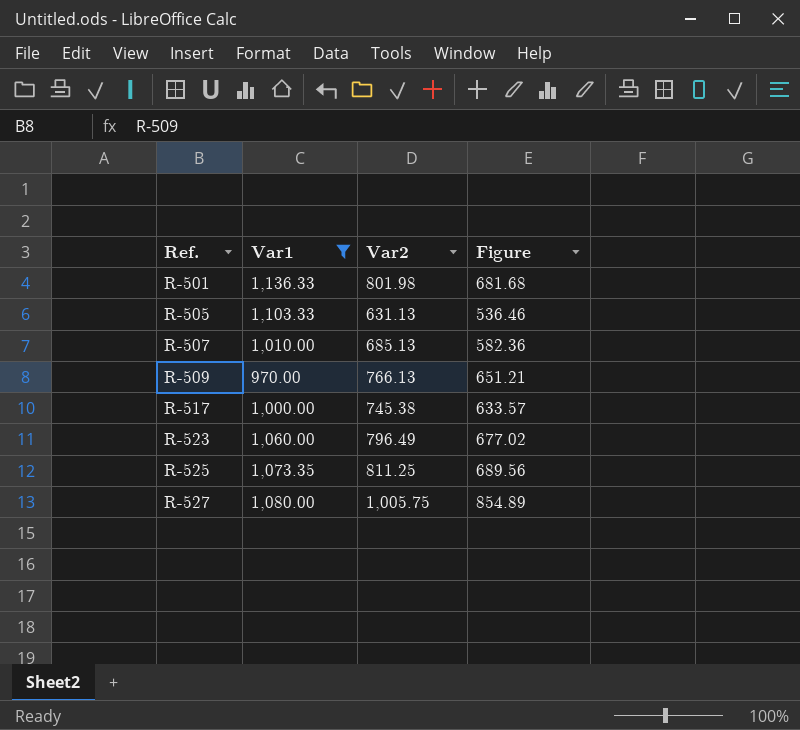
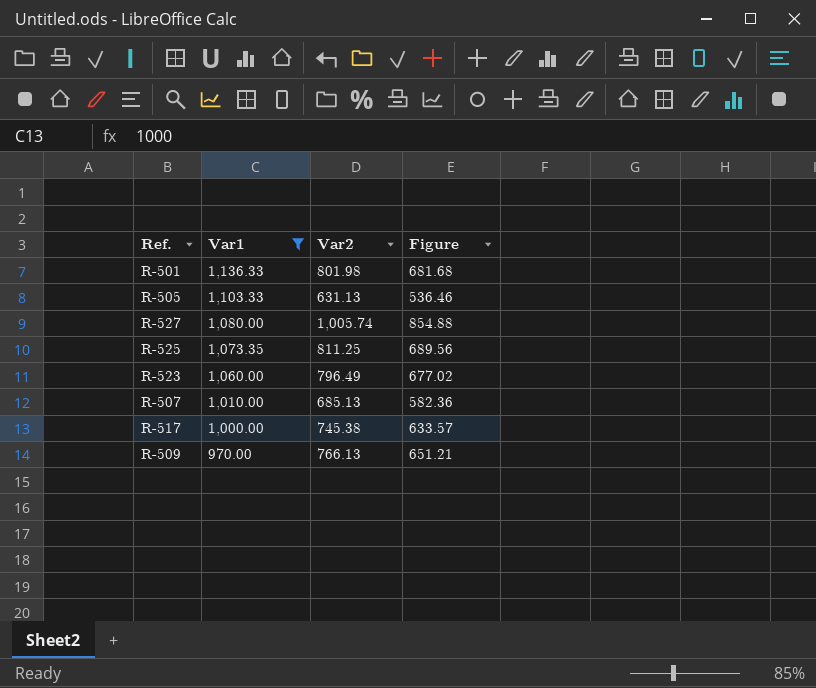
row order: Ref. ascending -> Var1 descending
R-527 | Var2: 1,005.75 -> 1,005.74
R-527 | Figure: 854.89 -> 854.88

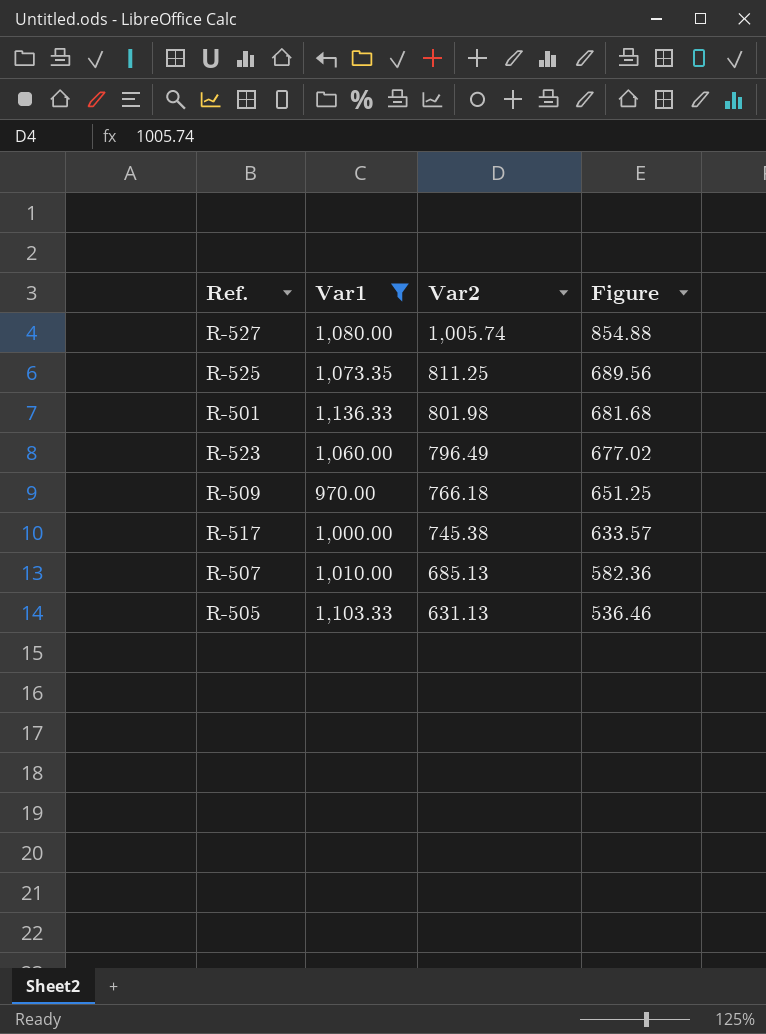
row order: Var1 descending -> Var2 descending
R-509 | Var2: 766.13 -> 766.18
R-509 | Figure: 651.21 -> 651.25

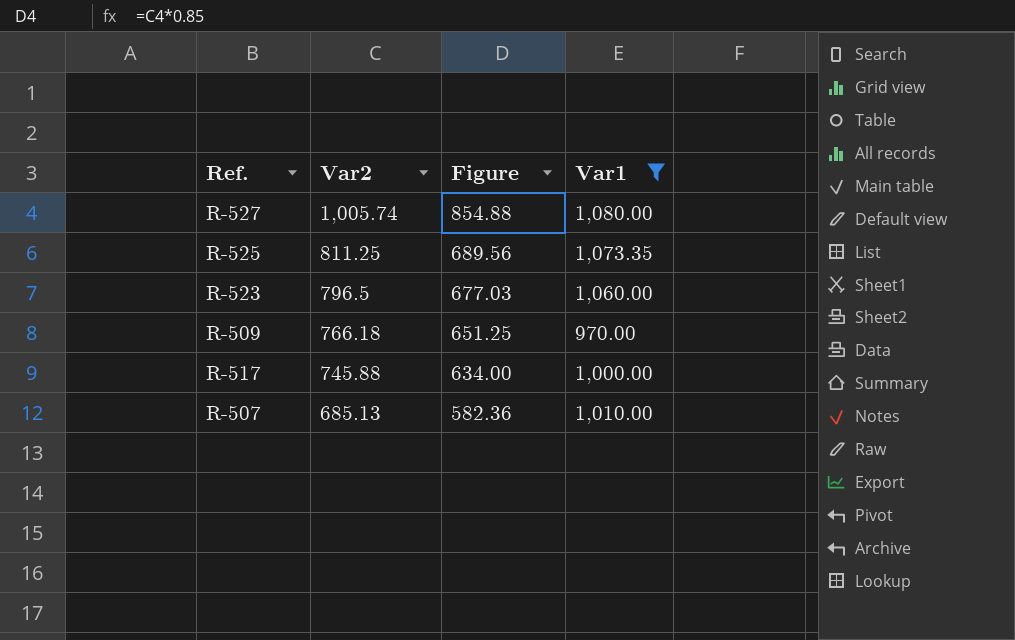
column Var1 | position: 2 -> 4
row R-501: 1,136.33 | 801.98 | 681.68 -> none
row R-505: 1,103.33 | 631.13 | 536.46 -> none
R-523 | Var2: 796.49 -> 796.5
R-523 | Figure: 677.02 -> 677.03
R-517 | Var2: 745.38 -> 745.88
R-517 | Figure: 633.57 -> 634.00

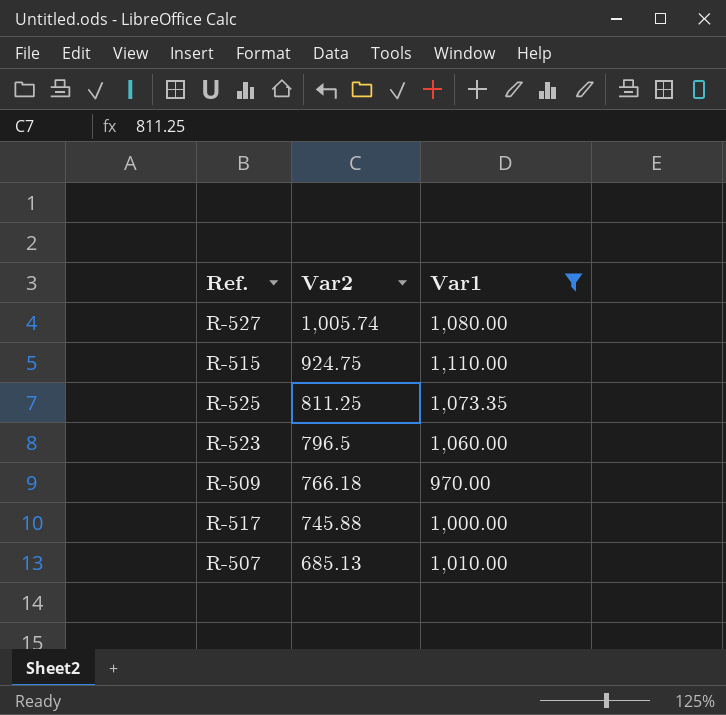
column Figure | formula: [Var2] * 0.85 -> none
row R-515: none -> 924.75 | 1,110.00

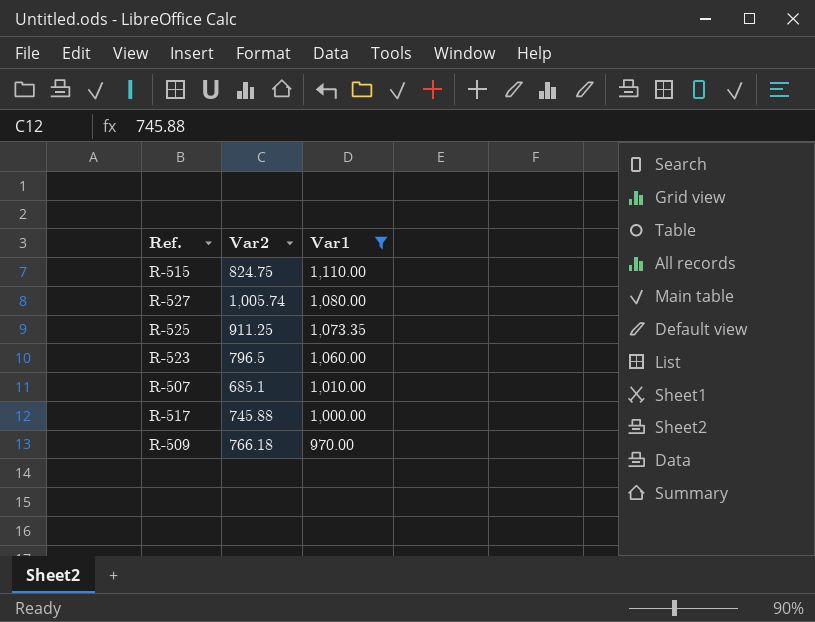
row order: Var2 descending -> Var1 descending
R-515 | Var2: 924.75 -> 824.75
R-525 | Var2: 811.25 -> 911.25
R-507 | Var2: 685.13 -> 685.1

